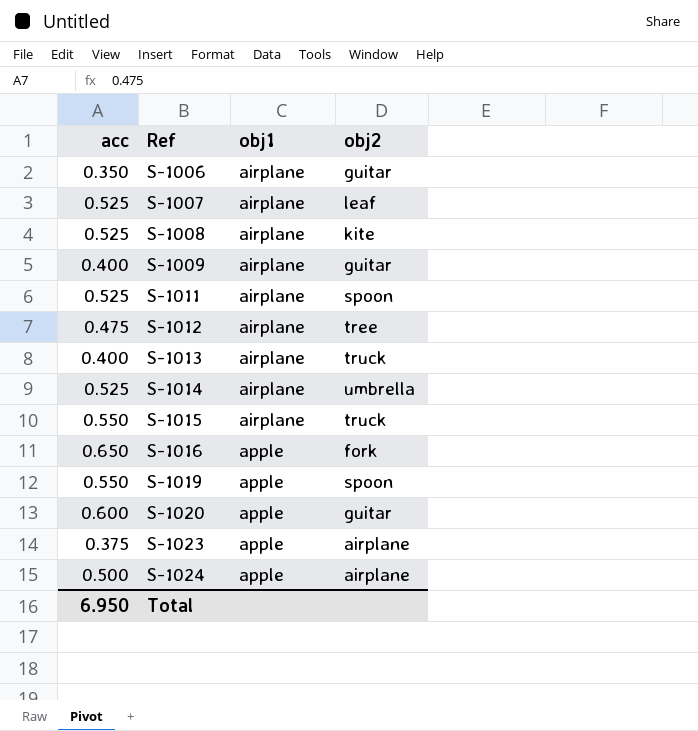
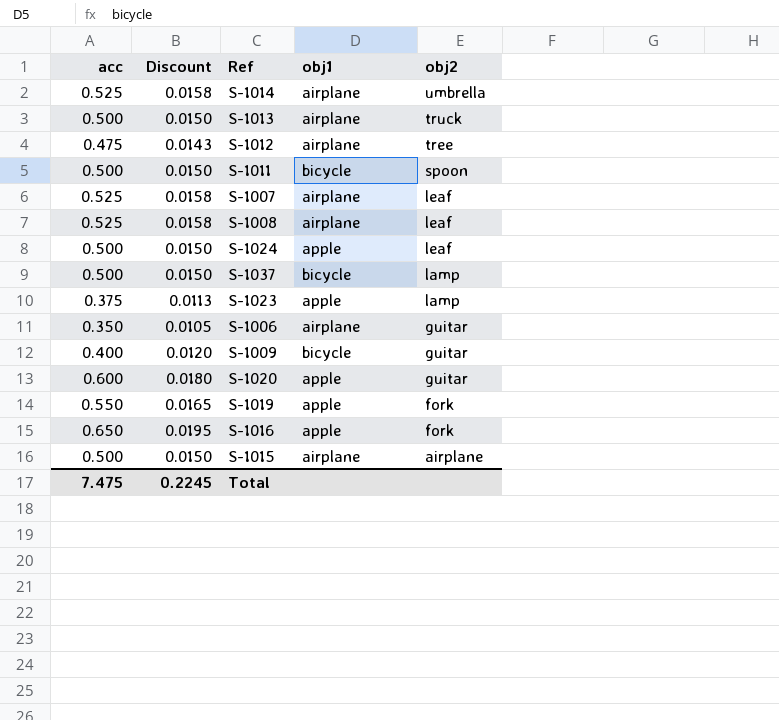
row order: Ref ascending -> obj2 descending
column Discount | formula: none -> [acc] * 0.03
S-1013 | acc: 0.400 -> 0.500
S-1011 | acc: 0.525 -> 0.500
S-1011 | obj1: airplane -> bicycle
S-1008 | obj2: kite -> leaf
S-1024 | obj2: airplane -> leaf
row S-1037: none -> 0.500 | 0.0150 | bicycle | lamp
S-1023 | obj2: airplane -> lamp
S-1009 | obj1: airplane -> bicycle
S-1019 | obj2: spoon -> fork
S-1015 | acc: 0.550 -> 0.500
S-1015 | obj2: truck -> airplane
Total | acc: 6.950 -> 7.475

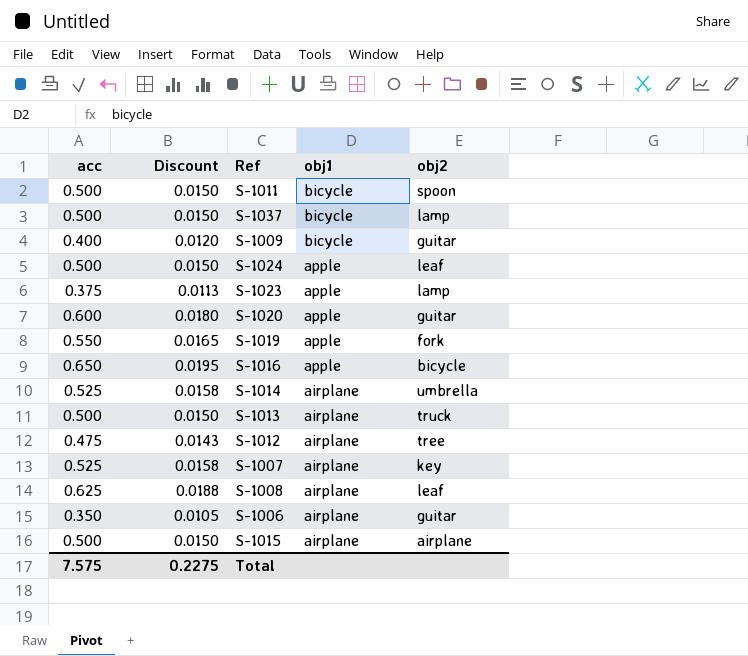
row order: obj2 descending -> obj1 descending
S-1016 | obj2: fork -> bicycle
S-1007 | obj2: leaf -> key
S-1008 | acc: 0.525 -> 0.625
S-1008 | Discount: 0.0158 -> 0.0188
Total | acc: 7.475 -> 7.575
Total | Discount: 0.2245 -> 0.2275

